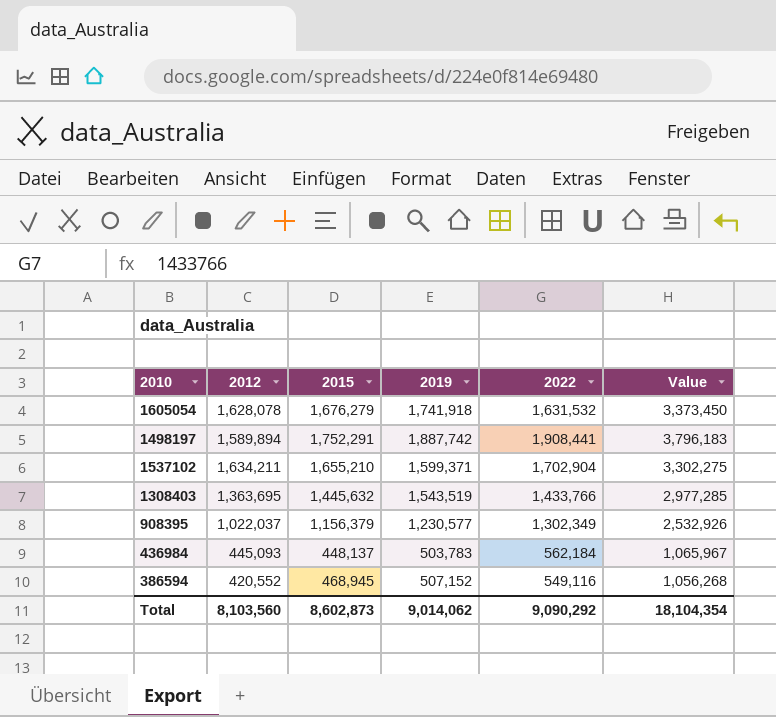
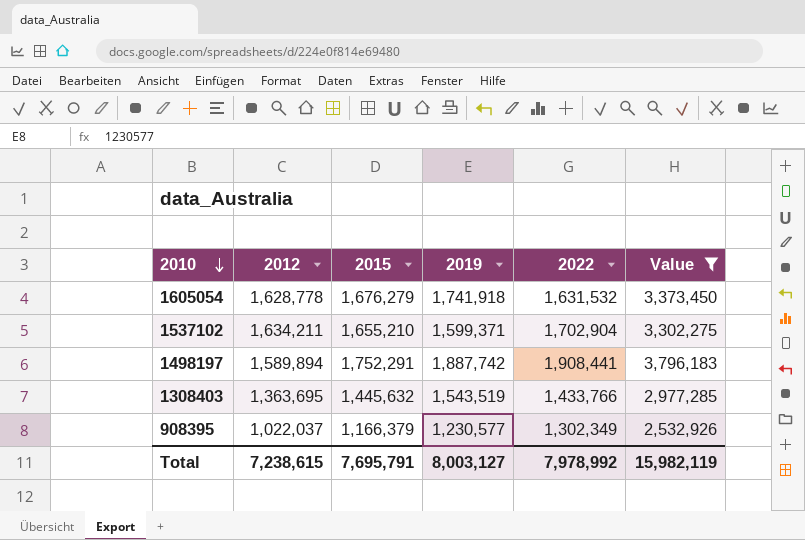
filter: none -> Value >= 2,532,926
row order: none -> 2010 descending
1605054 | 2012: 1,628,078 -> 1,628,778
908395 | 2015: 1,156,379 -> 1,166,379
Total | 2012: 8,103,560 -> 7,238,615
Total | 2015: 8,602,873 -> 7,695,791
Total | 2019: 9,014,062 -> 8,003,127
Total | 2022: 9,090,292 -> 7,978,992
Total | Value: 18,104,354 -> 15,982,119

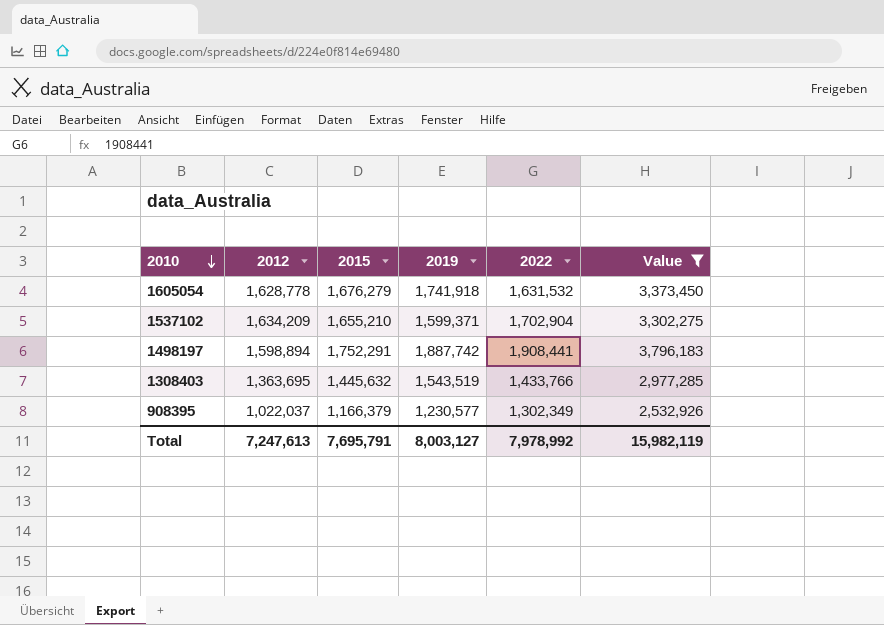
1537102 | 2012: 1,634,211 -> 1,634,209
1498197 | 2012: 1,589,894 -> 1,598,894
Total | 2012: 7,238,615 -> 7,247,613

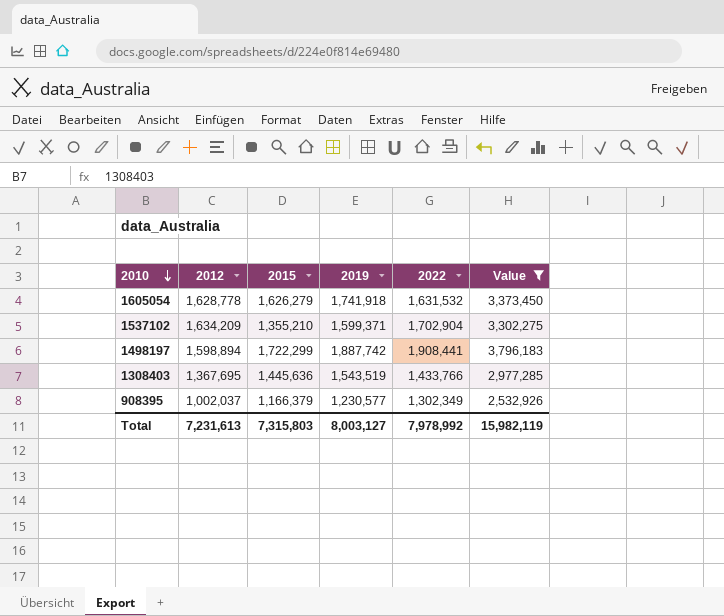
1605054 | 2015: 1,676,279 -> 1,626,279
1537102 | 2015: 1,655,210 -> 1,355,210
1498197 | 2015: 1,752,291 -> 1,722,299
1308403 | 2012: 1,363,695 -> 1,367,695
1308403 | 2015: 1,445,632 -> 1,445,636
908395 | 2012: 1,022,037 -> 1,002,037
Total | 2012: 7,247,613 -> 7,231,613
Total | 2015: 7,695,791 -> 7,315,803

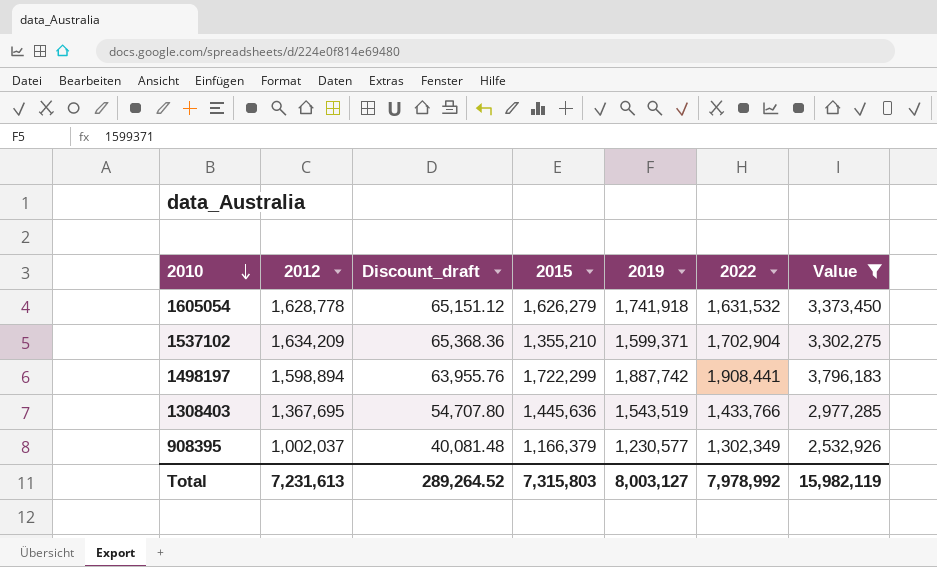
column Discount_draft | formula: none -> [2012] * 0.04

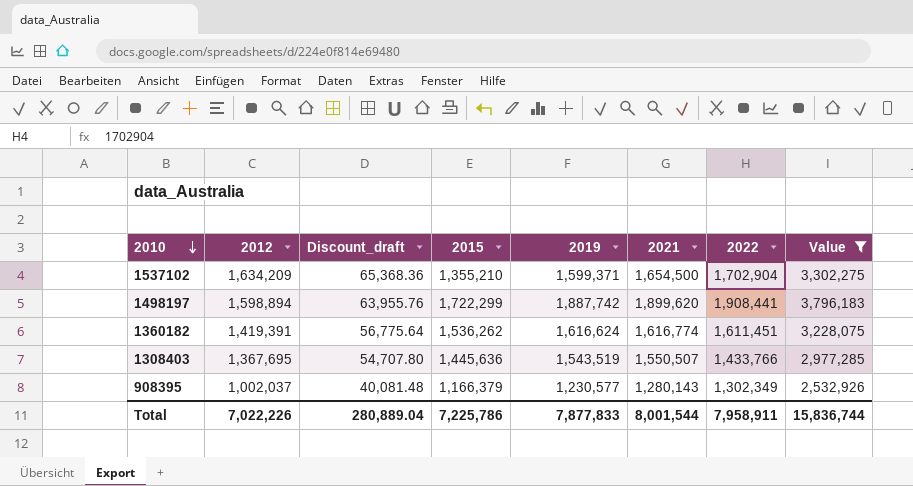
column 2021 | position: none -> 6
row 1605054: 1,628,778 | 65,151.12 | 1,626,279 | 1,741,918 | 1,631,532 | 3,373,450 -> none
row 1360182: none -> 1,419,391 | 56,775.64 | 1,536,262 | 1,616,624 | 1,616,774 | 1,611,451 | 3,228,075
Total | 2012: 7,231,613 -> 7,022,226
Total | Discount_draft: 289,264.52 -> 280,889.04
Total | 2015: 7,315,803 -> 7,225,786
Total | 2019: 8,003,127 -> 7,877,833
Total | 2022: 7,978,992 -> 7,958,911
Total | Value: 15,982,119 -> 15,836,744

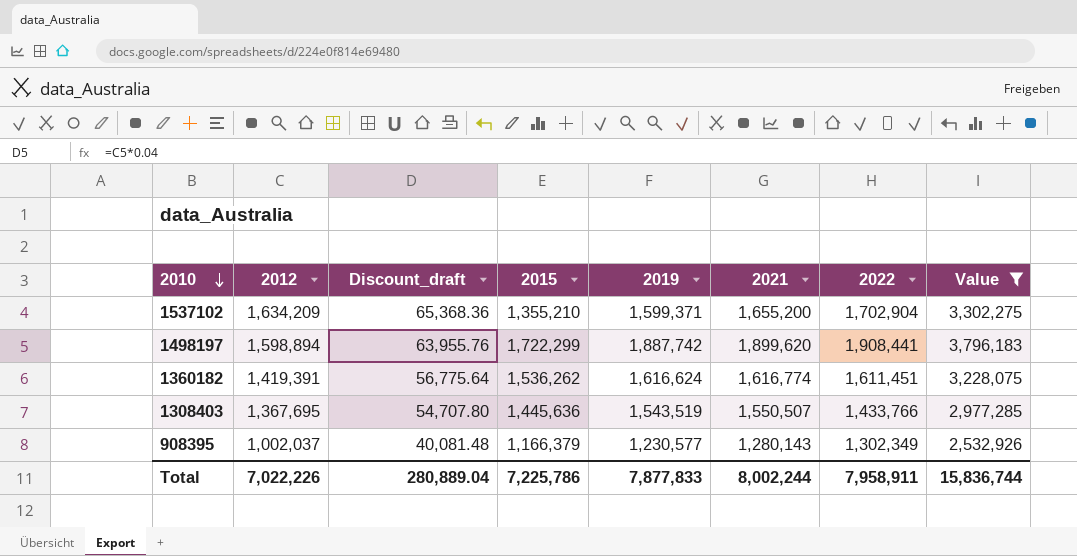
1537102 | 2021: 1,654,500 -> 1,655,200
Total | 2021: 8,001,544 -> 8,002,244

